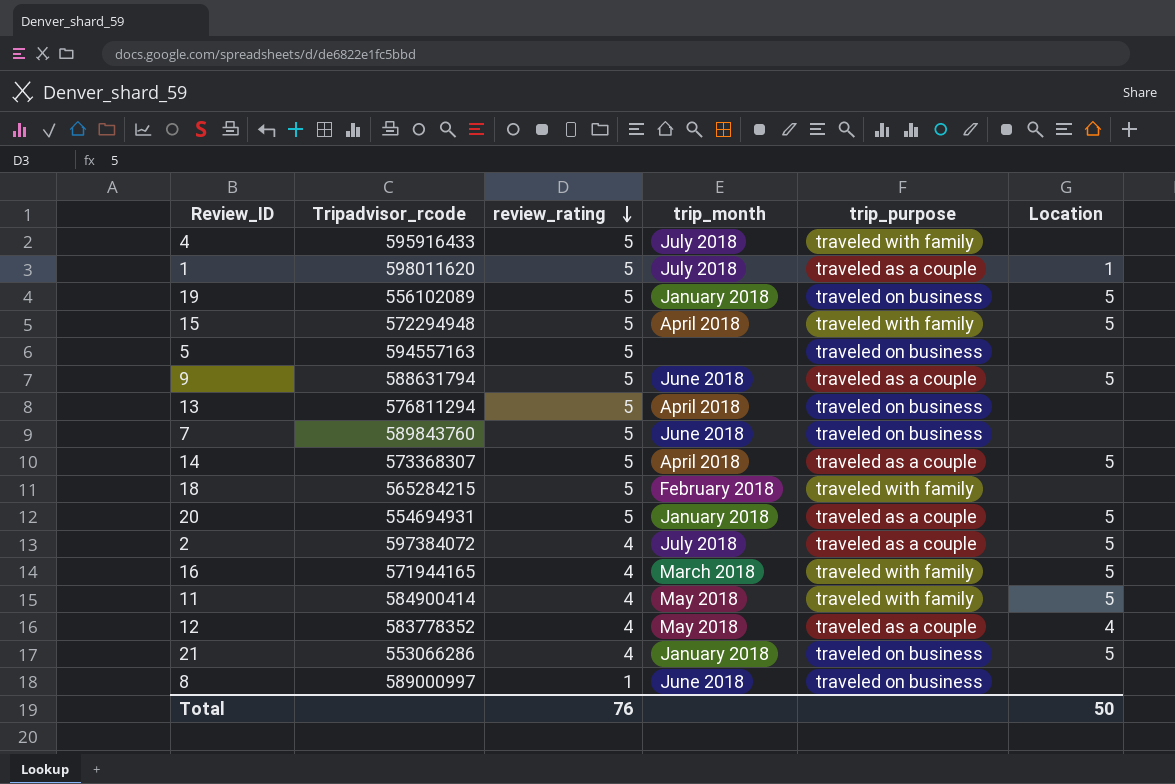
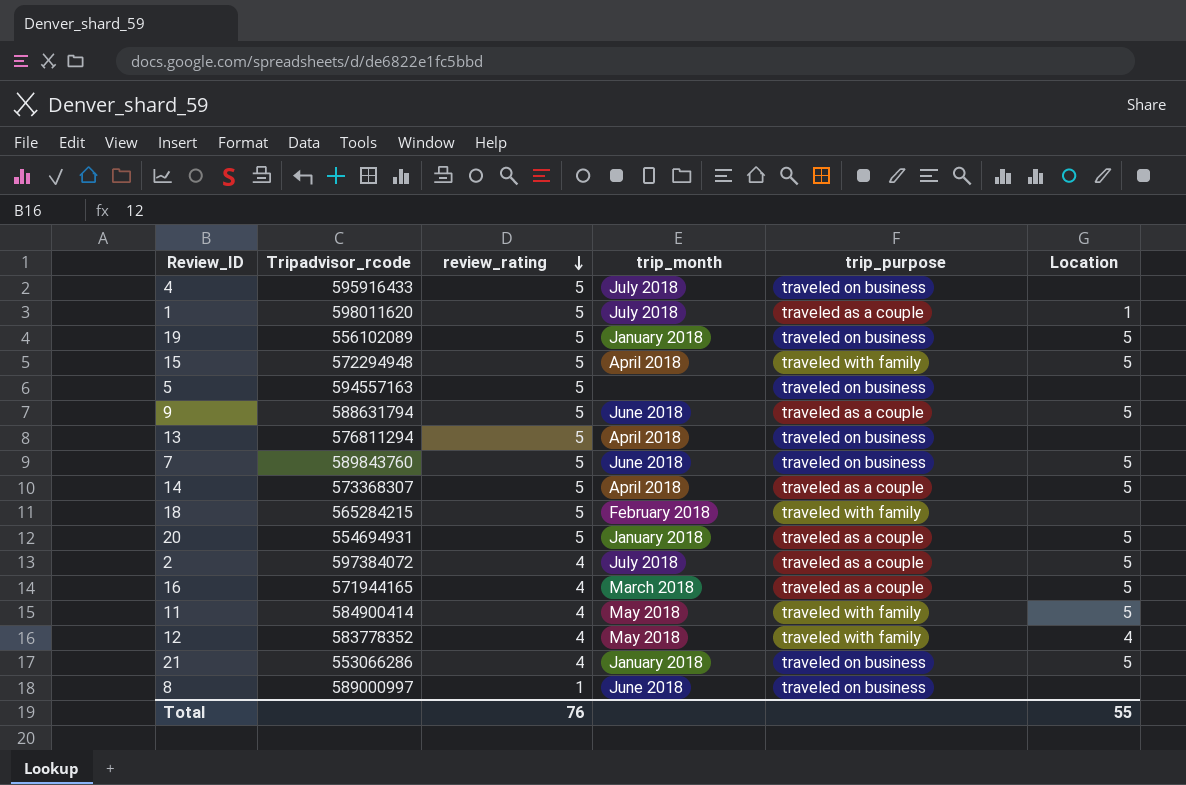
4 | trip_purpose: traveled with family -> traveled on business
7 | Location: none -> 5
16 | trip_purpose: traveled with family -> traveled as a couple
12 | trip_purpose: traveled as a couple -> traveled with family
Total | Location: 50 -> 55

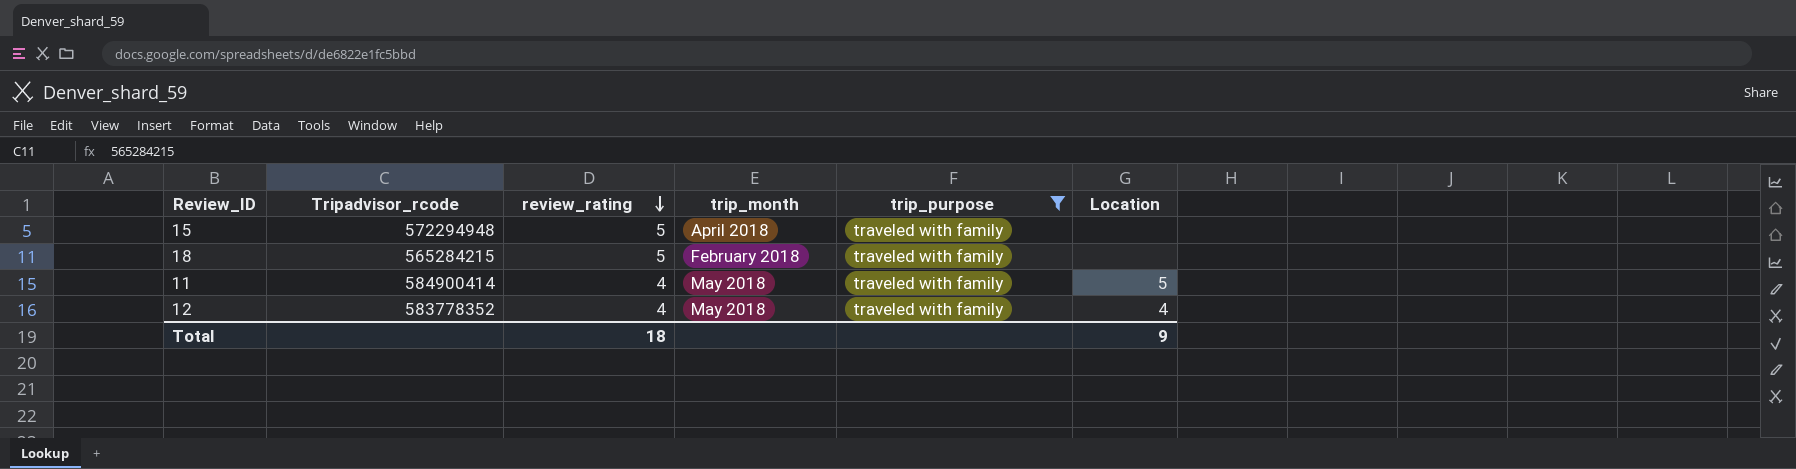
filter: none -> trip_purpose = traveled with family
15 | Location: 5 -> none
Total | review_rating: 76 -> 18
Total | Location: 55 -> 9

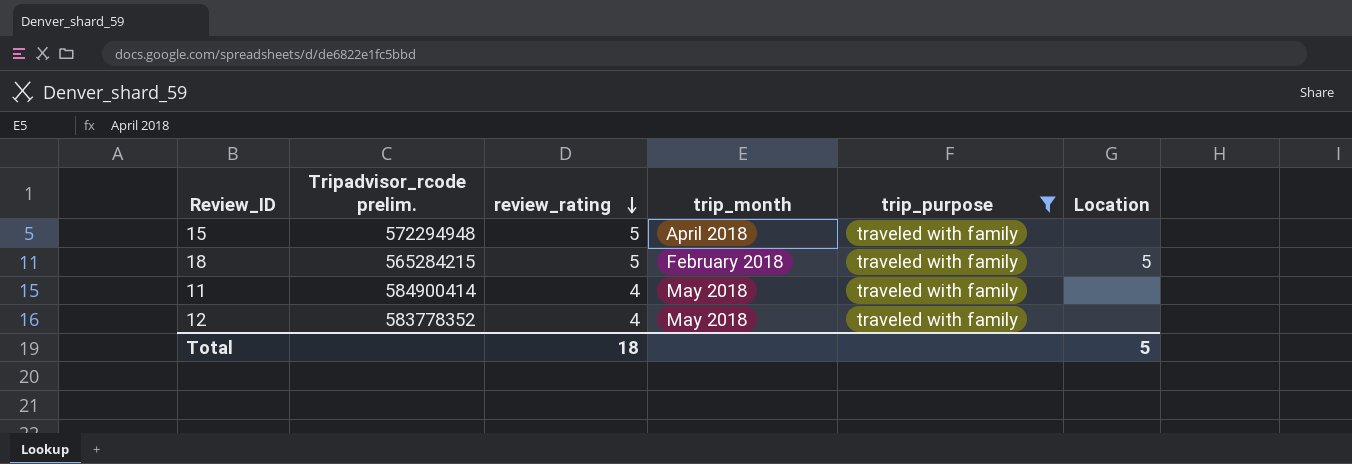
column name: Tripadvisor_rcode -> Tripadvisor_rcode prelim.
18 | Location: none -> 5
11 | Location: 5 -> none
12 | Location: 4 -> none
Total | Location: 9 -> 5

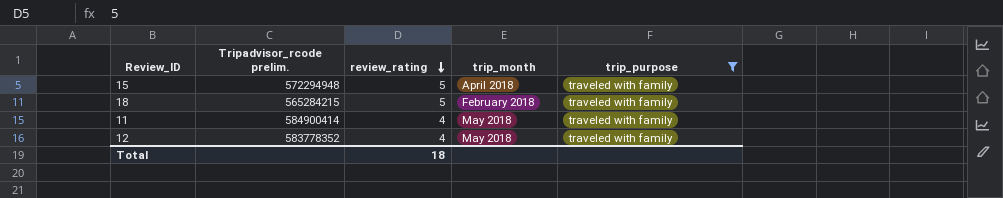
column Location | position: 6 -> none

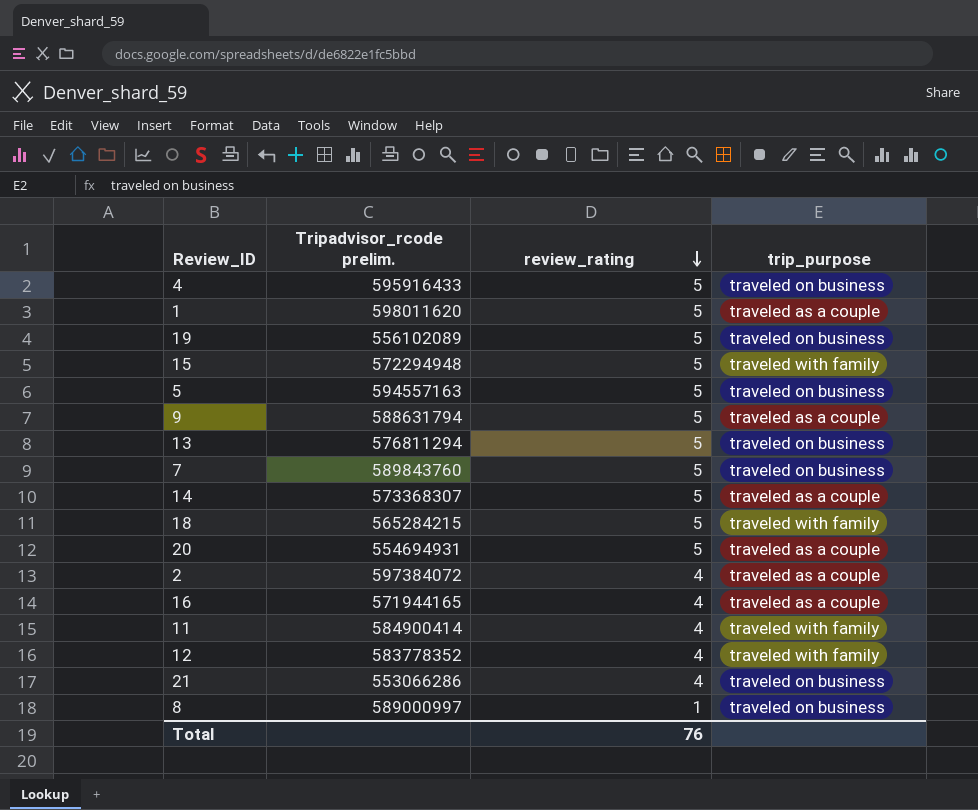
filter: trip_purpose = traveled with family -> none
column trip_month | position: 4 -> none
Total | review_rating: 18 -> 76

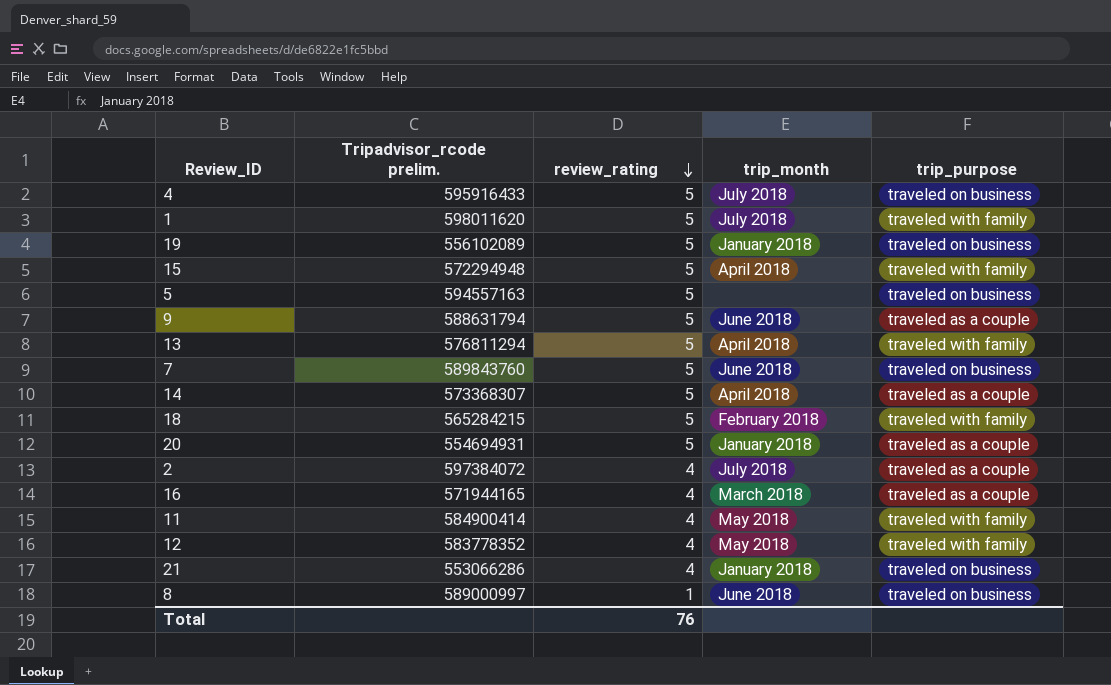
column trip_month | position: none -> 4
1 | trip_purpose: traveled as a couple -> traveled with family
13 | trip_purpose: traveled on business -> traveled with family

